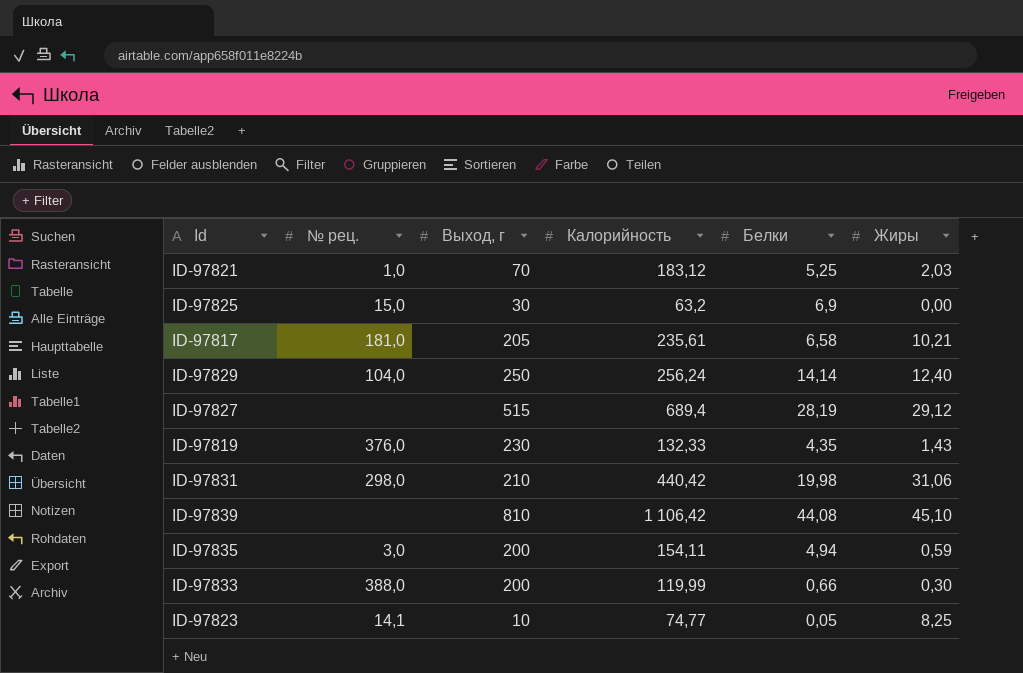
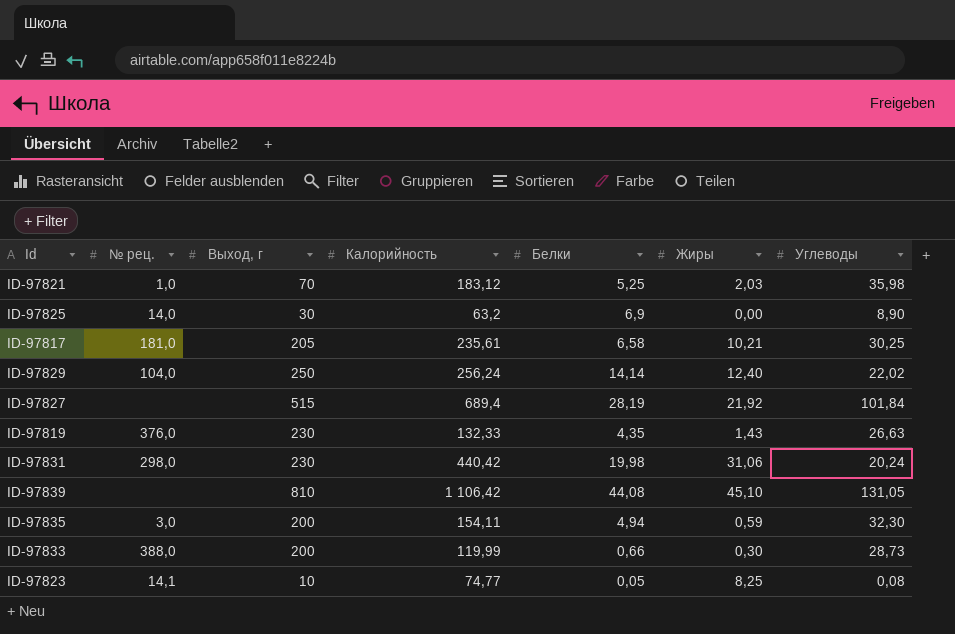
column Углеводы | position: none -> 7
ID-97825 | № рец.: 15,0 -> 14,0
ID-97827 | Жиры: 29,12 -> 21,92
ID-97831 | Выход, г: 210 -> 230

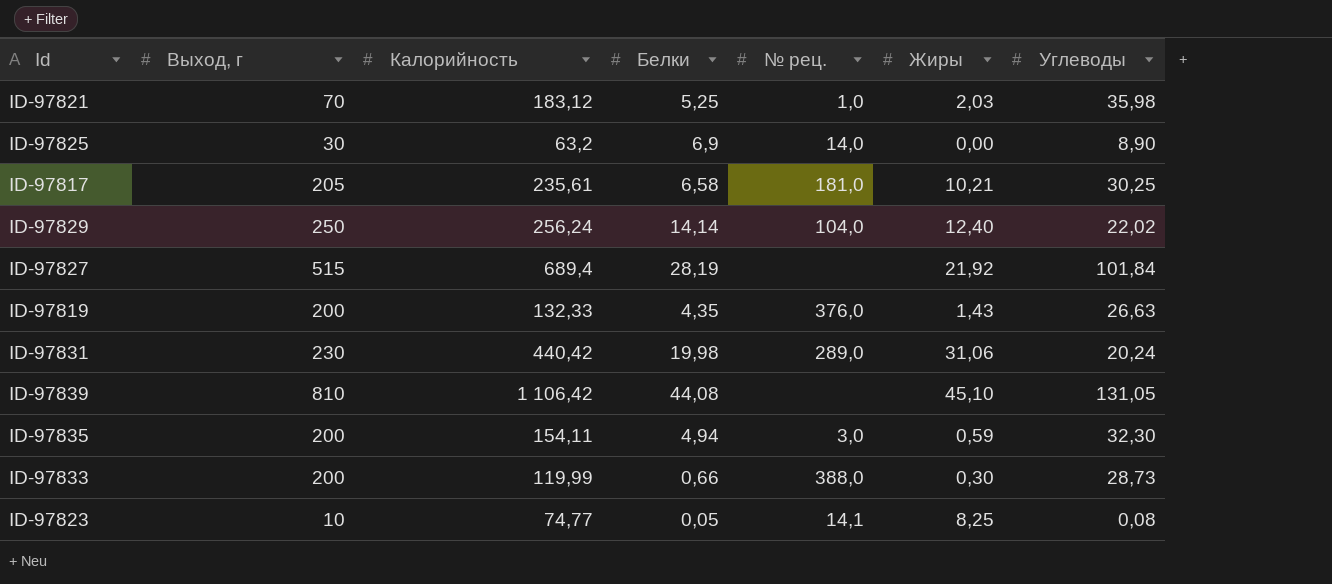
column № рец. | position: 2 -> 5
ID-97819 | Выход, г: 230 -> 200
ID-97831 | № рец.: 298,0 -> 289,0

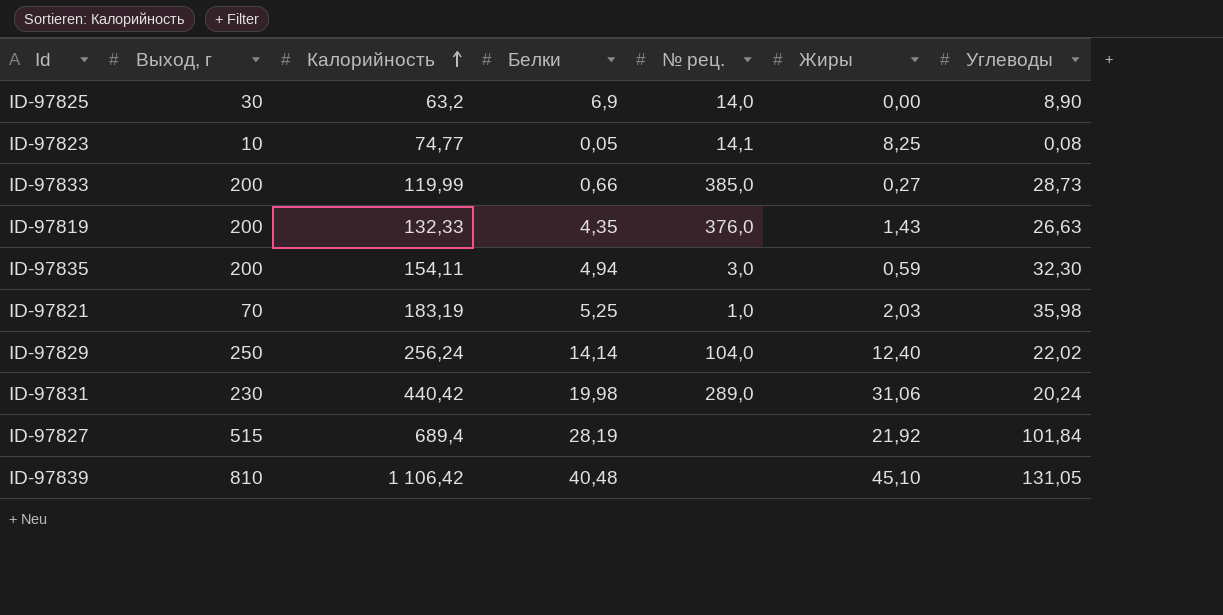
row order: none -> Калорийность ascending
row ID-97817: 205 | 235,61 | 6,58 | 181,0 | 10,21 | 30,25 -> none
ID-97833 | № рец.: 388,0 -> 385,0
ID-97833 | Жиры: 0,30 -> 0,27
ID-97821 | Калорийность: 183,12 -> 183,19
ID-97839 | Белки: 44,08 -> 40,48

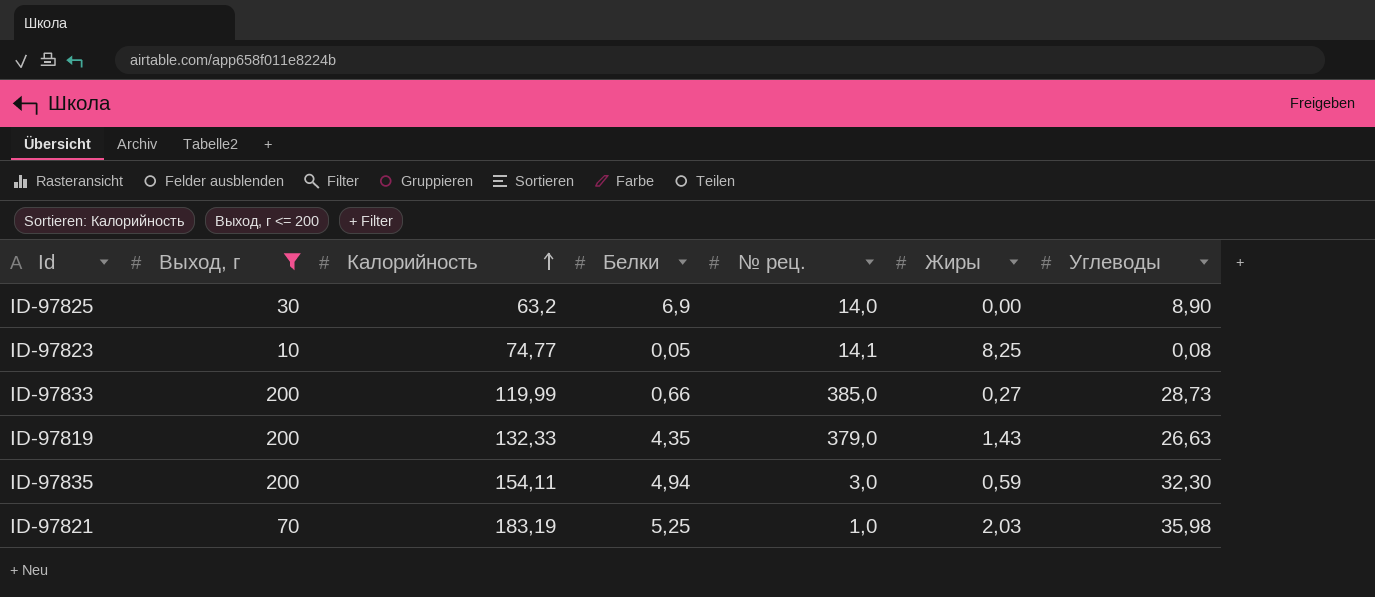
filter: none -> Выход, г <= 200
ID-97819 | № рец.: 376,0 -> 379,0

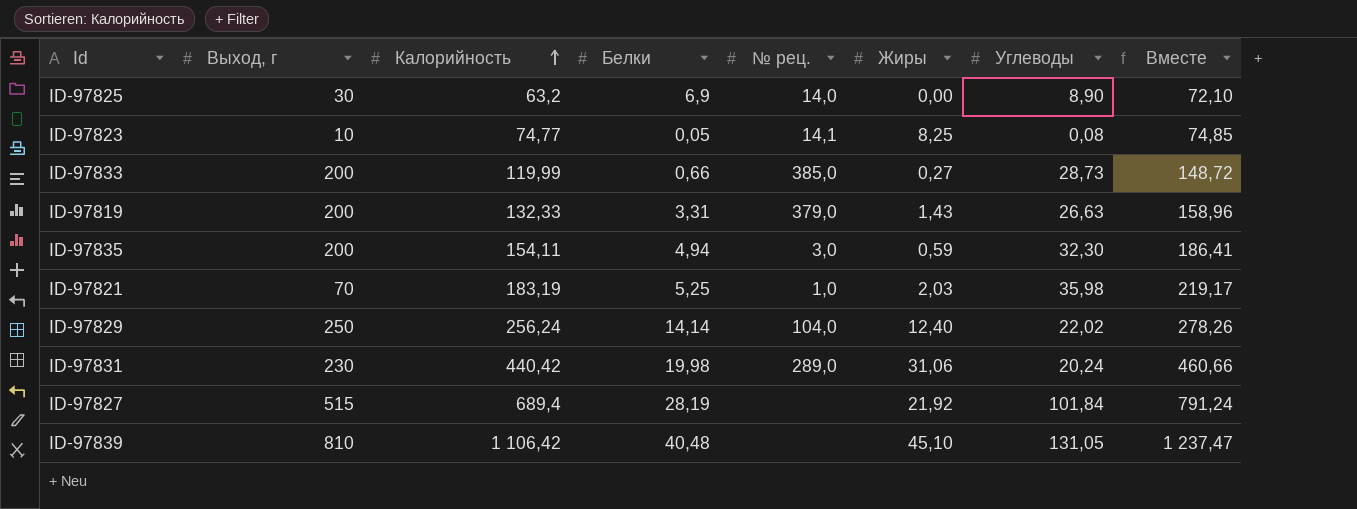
filter: Выход, г <= 200 -> none
column Вместе | formula: none -> [Калорийность] + [Углеводы]
ID-97819 | Белки: 4,35 -> 3,31

